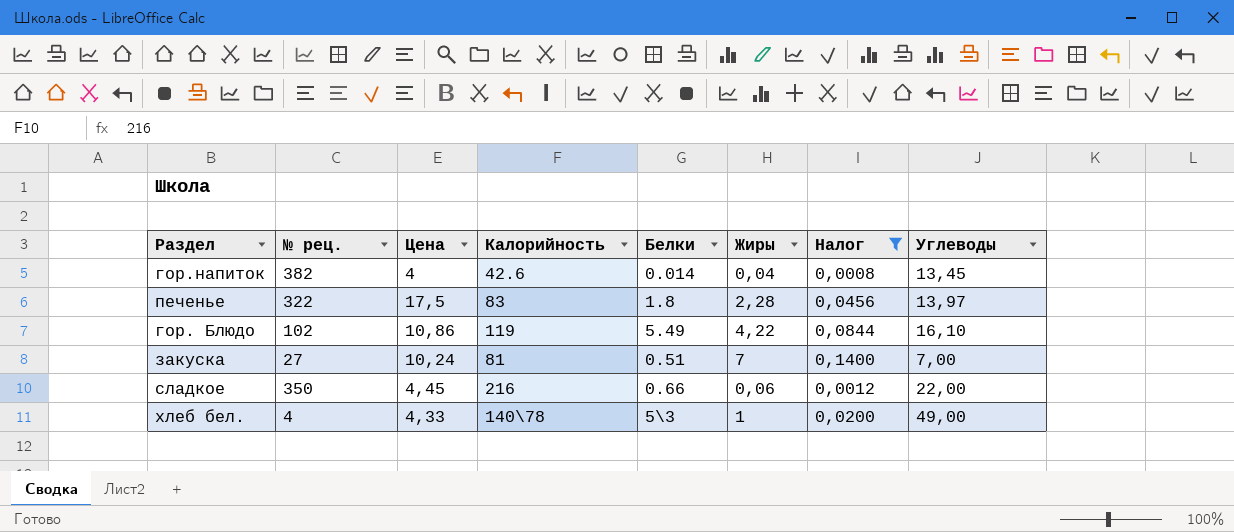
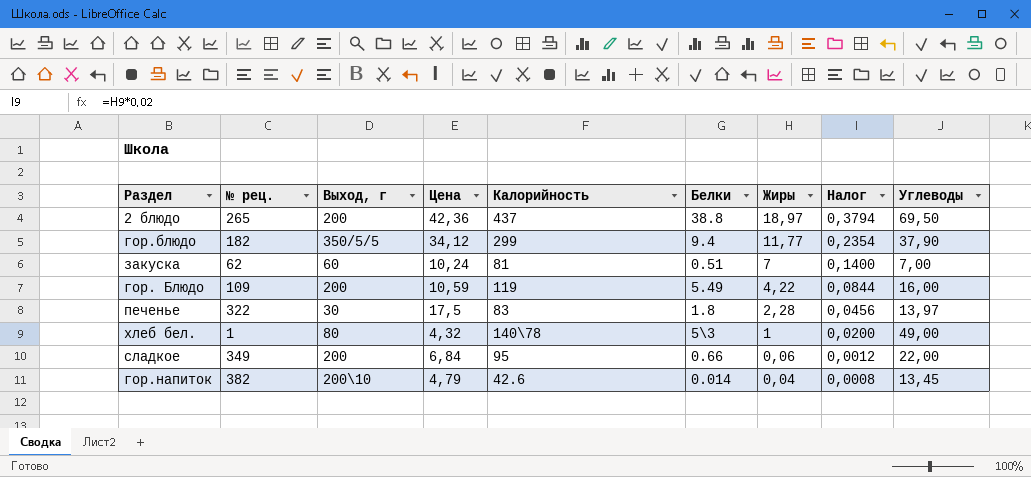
filter: Налог <= 0,1400 -> none
row order: none -> Жиры descending
column Выход, г | position: none -> 3
закуска | № рец.: 27 -> 62
гор. Блюдо | № рец.: 102 -> 109
гор. Блюдо | Цена: 10,86 -> 10,59
гор. Блюдо | Углеводы: 16,10 -> 16,00
хлеб бел. | № рец.: 4 -> 1
хлеб бел. | Цена: 4,33 -> 4,32
сладкое | № рец.: 350 -> 349
сладкое | Цена: 4,45 -> 6,84
сладкое | Калорийность: 216 -> 95
гор.напиток | Цена: 4 -> 4,79

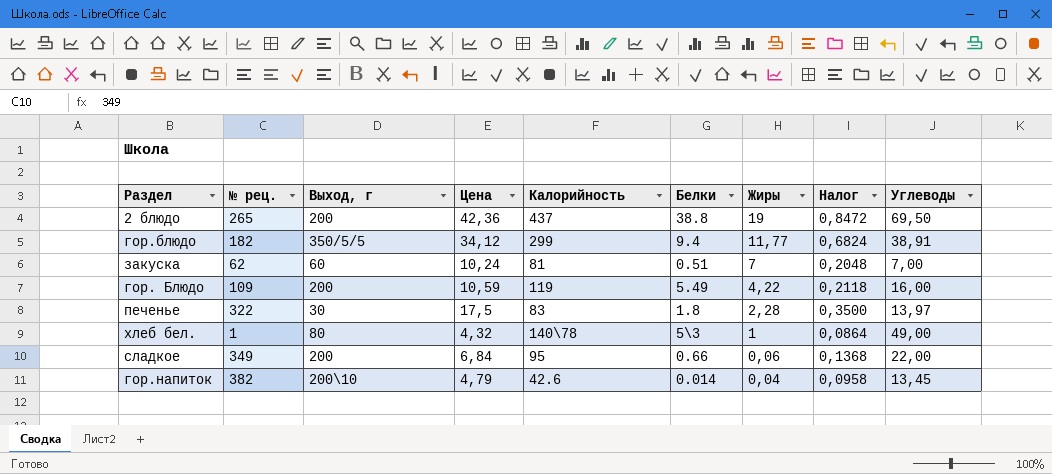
column Налог | formula: [Жиры] * 0,02 -> [Цена] * 0,02
2 блюдо | Жиры: 18,97 -> 19
гор.блюдо | Углеводы: 37,90 -> 38,91

